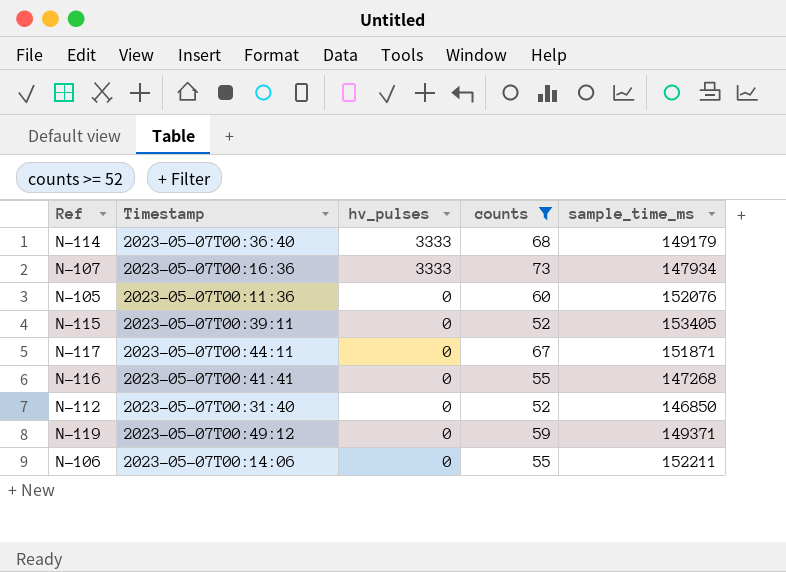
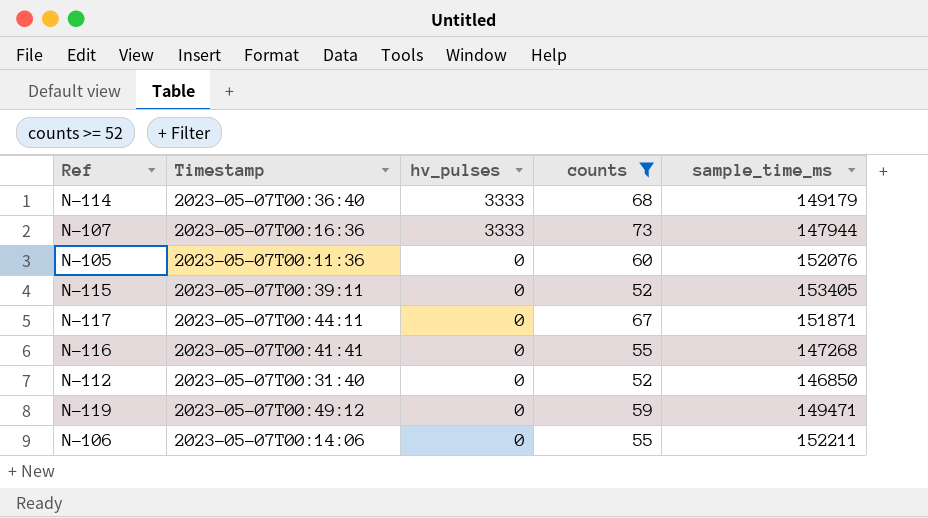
N-107 | sample_time_ms: 147934 -> 147944
N-119 | sample_time_ms: 149371 -> 149471

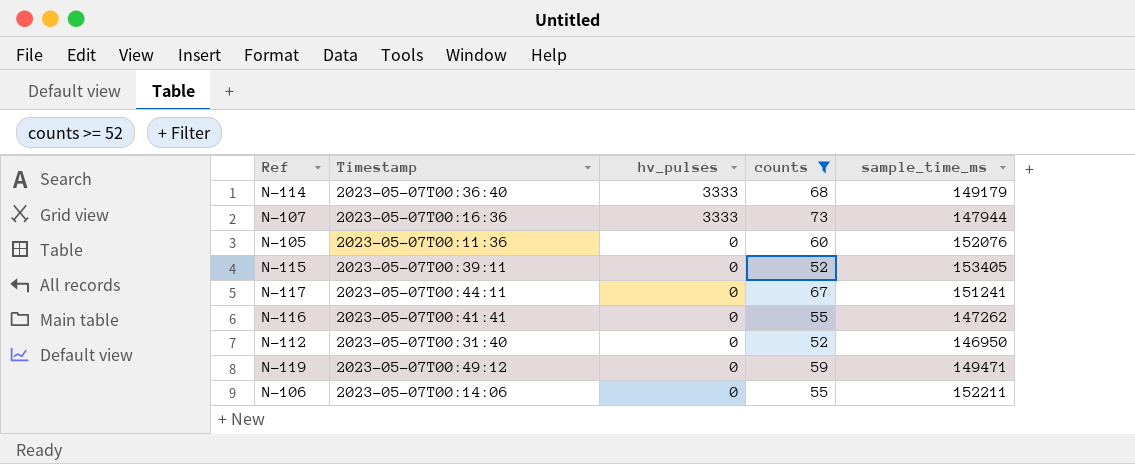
N-117 | sample_time_ms: 151871 -> 151241
N-116 | sample_time_ms: 147268 -> 147262
N-112 | sample_time_ms: 146850 -> 146950

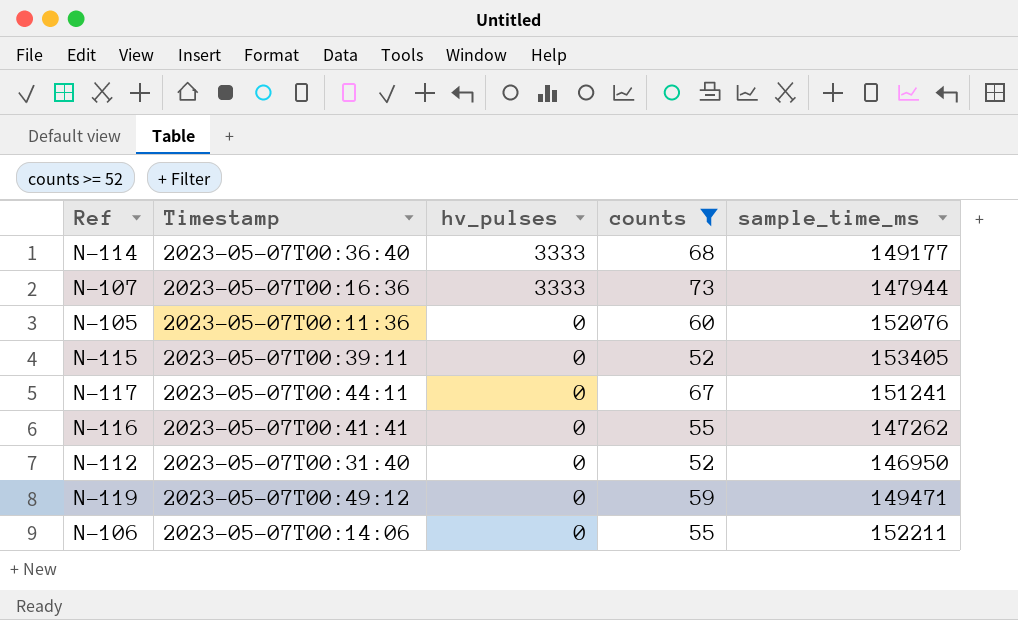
N-114 | sample_time_ms: 149179 -> 149177

